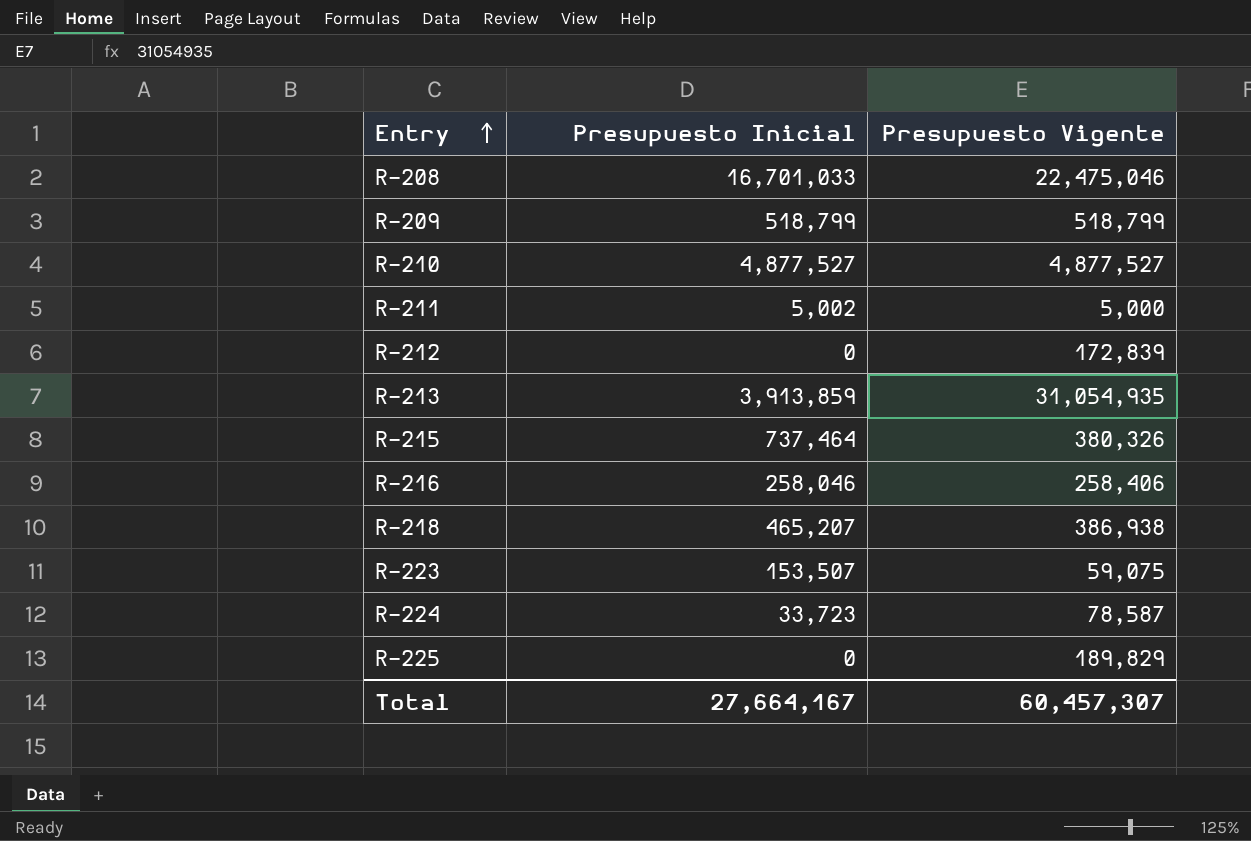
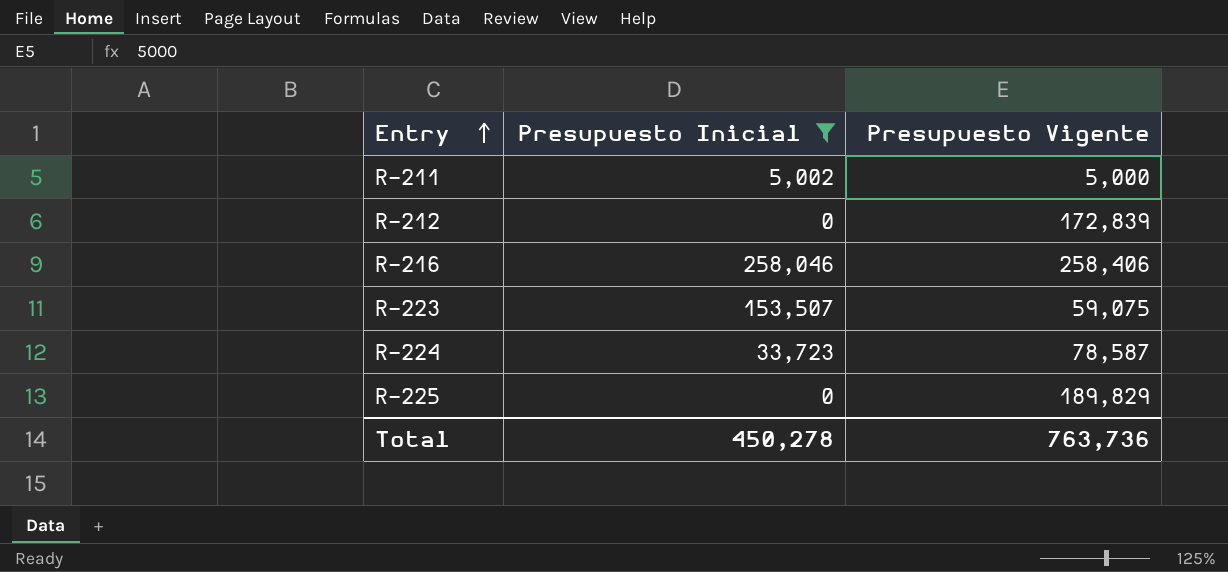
filter: none -> Presupuesto Inicial <= 258,046
Total | Presupuesto Inicial: 27,664,167 -> 450,278
Total | Presupuesto Vigente: 60,457,307 -> 763,736

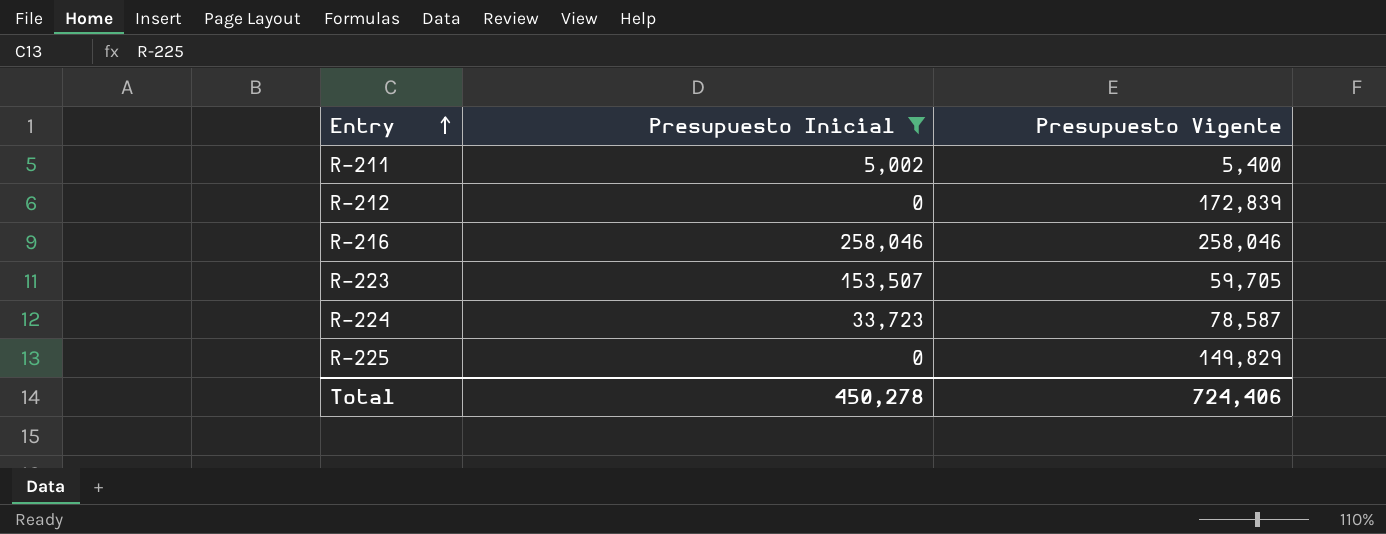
R-211 | Presupuesto Vigente: 5,000 -> 5,400
R-216 | Presupuesto Vigente: 258,406 -> 258,046
R-223 | Presupuesto Vigente: 59,075 -> 59,705
R-225 | Presupuesto Vigente: 189,829 -> 149,829
Total | Presupuesto Vigente: 763,736 -> 724,406

